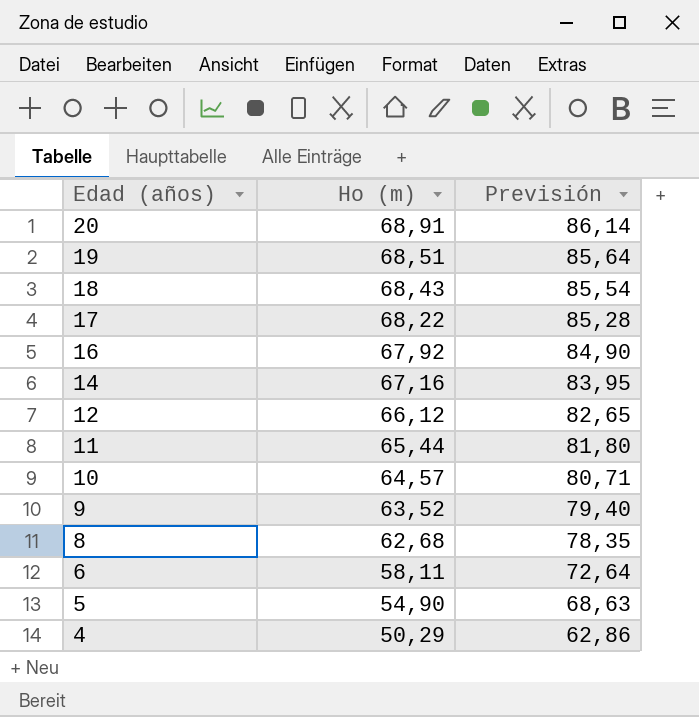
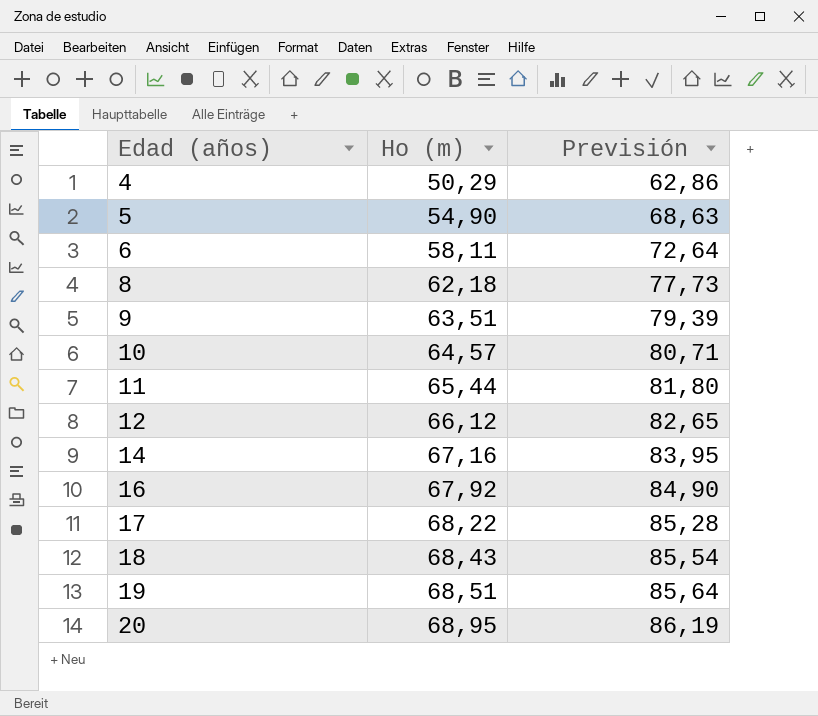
row order: Edad (años) descending -> Edad (años) ascending
8 | Ho (m): 62,68 -> 62,18
8 | Previsión: 78,35 -> 77,73
9 | Ho (m): 63,52 -> 63,51
9 | Previsión: 79,40 -> 79,39
20 | Ho (m): 68,91 -> 68,95
20 | Previsión: 86,14 -> 86,19

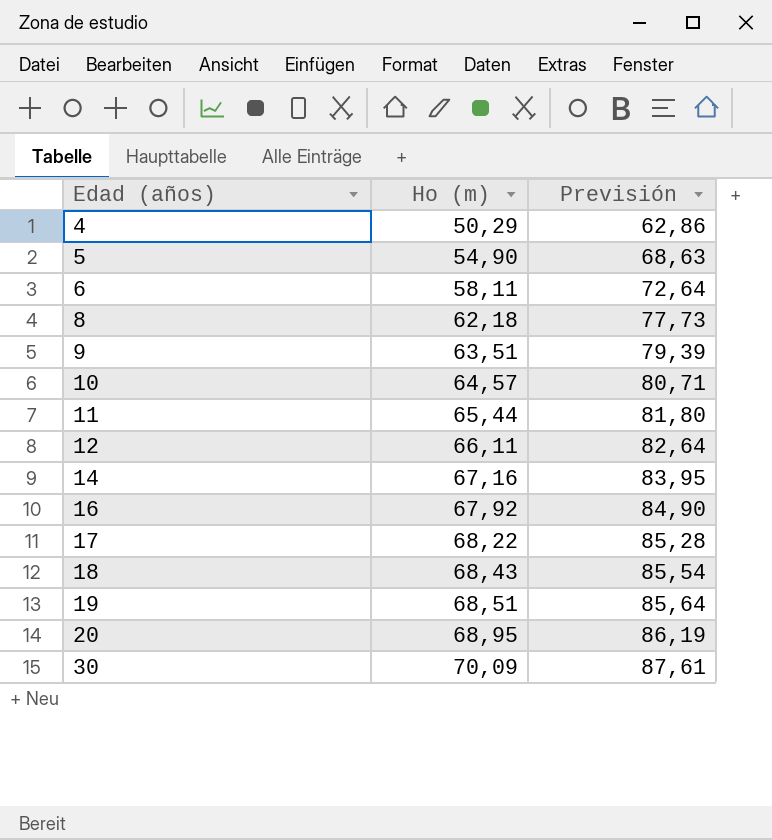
12 | Ho (m): 66,12 -> 66,11
12 | Previsión: 82,65 -> 82,64
row 30: none -> 70,09 | 87,61

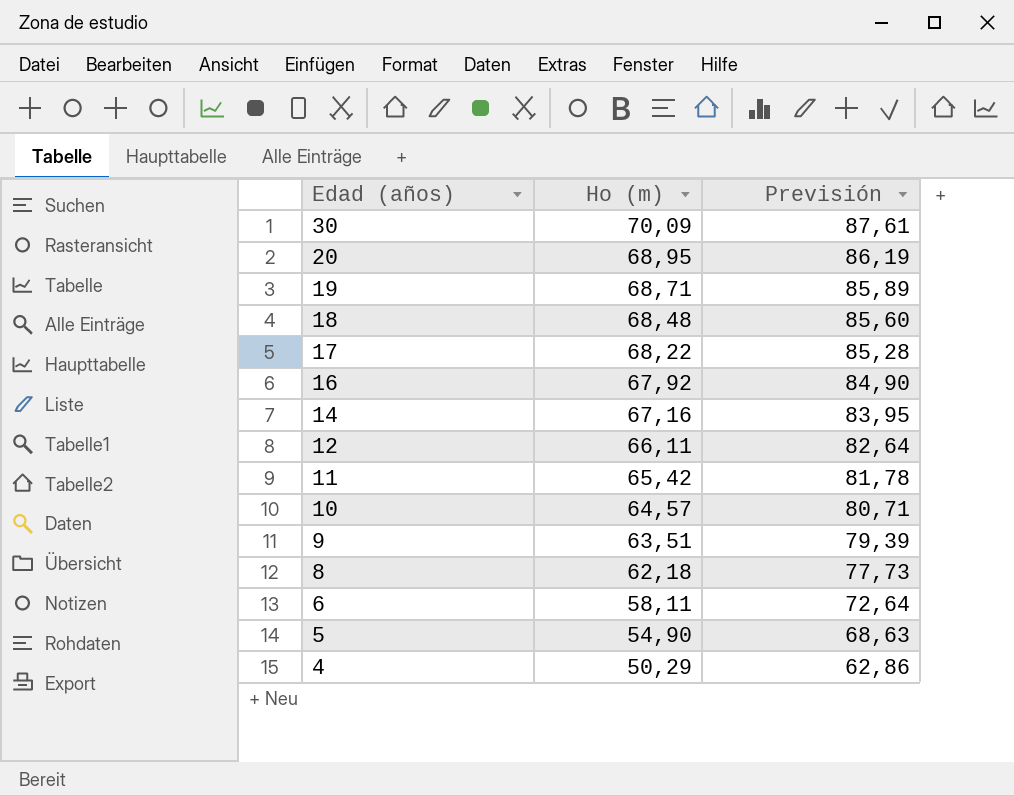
row order: Edad (años) ascending -> Edad (años) descending
19 | Ho (m): 68,51 -> 68,71
19 | Previsión: 85,64 -> 85,89
18 | Ho (m): 68,43 -> 68,48
18 | Previsión: 85,54 -> 85,60
11 | Ho (m): 65,44 -> 65,42
11 | Previsión: 81,80 -> 81,78

